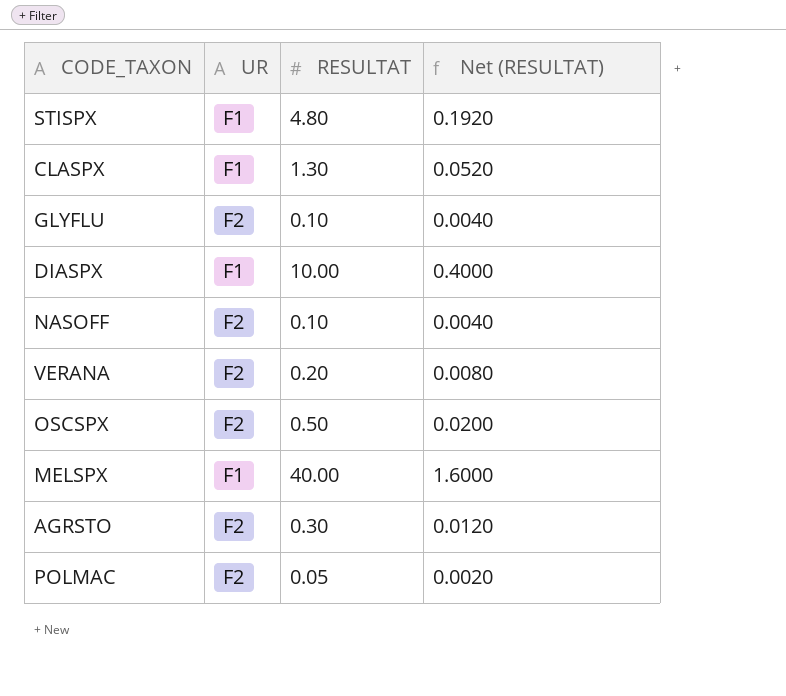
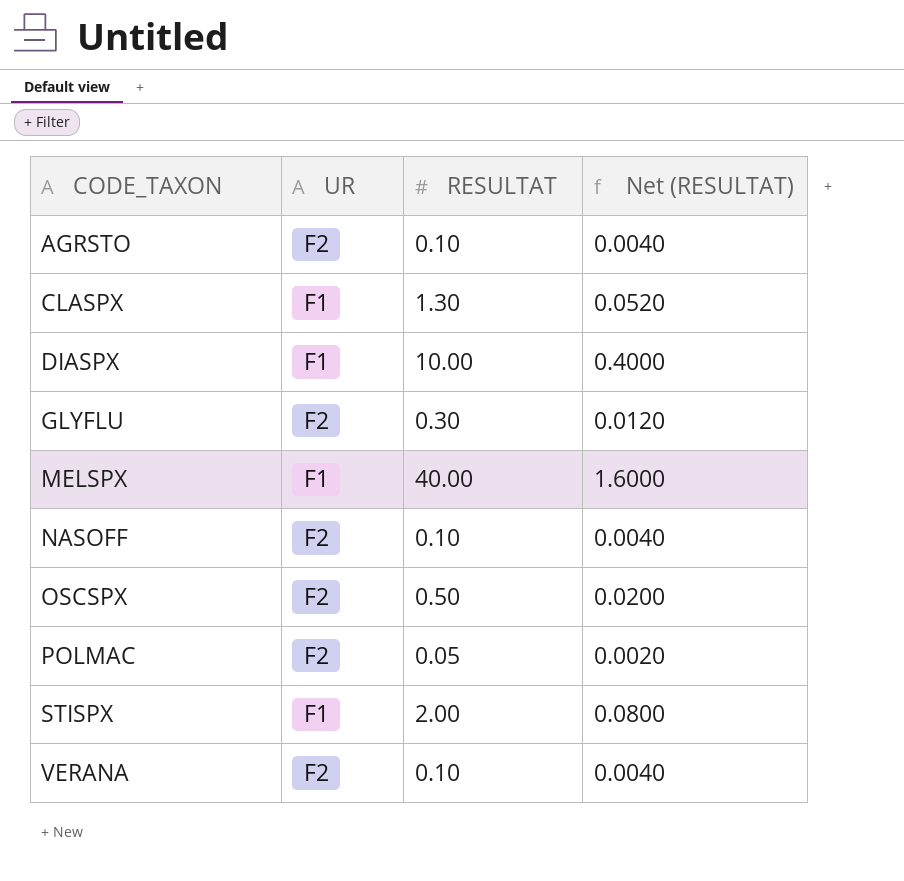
row order: none -> CODE_TAXON ascending
AGRSTO | RESULTAT: 0.30 -> 0.10
AGRSTO | Net (RESULTAT): 0.0120 -> 0.0040
GLYFLU | RESULTAT: 0.10 -> 0.30
GLYFLU | Net (RESULTAT): 0.0040 -> 0.0120
STISPX | RESULTAT: 4.80 -> 2.00
STISPX | Net (RESULTAT): 0.1920 -> 0.0800
VERANA | RESULTAT: 0.20 -> 0.10
VERANA | Net (RESULTAT): 0.0080 -> 0.0040

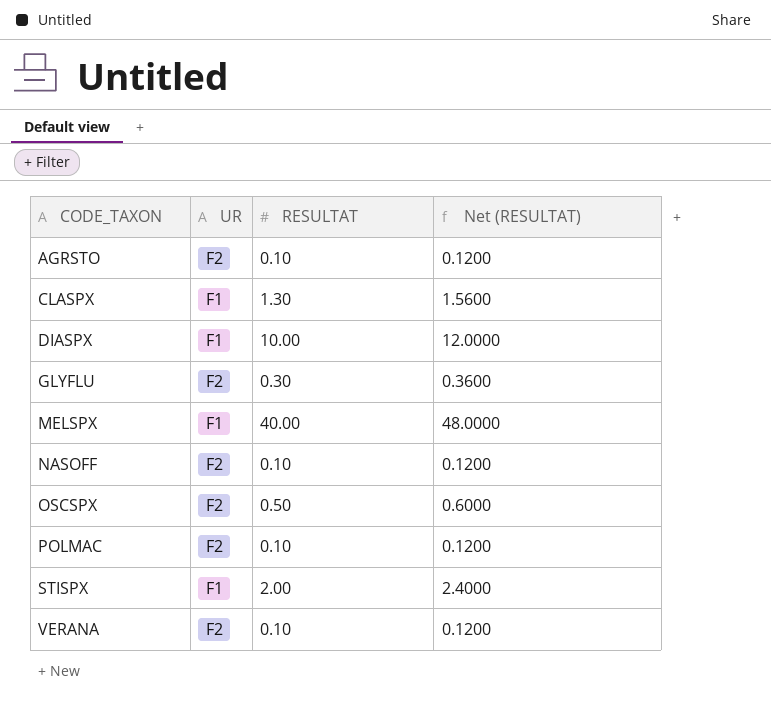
column Net (RESULTAT) | formula: [RESULTAT] * 0.04 -> [RESULTAT] * 1.2
POLMAC | RESULTAT: 0.05 -> 0.10

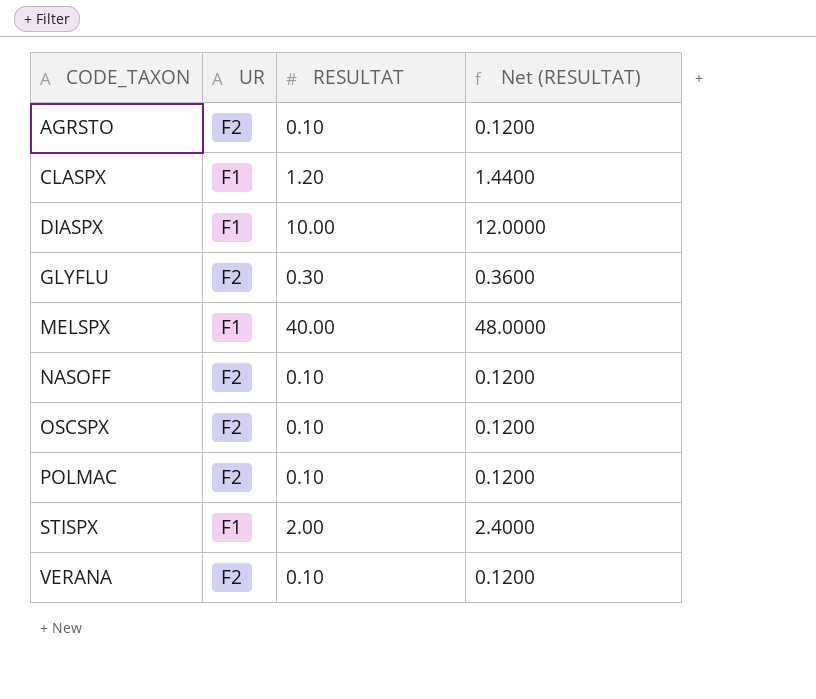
CLASPX | RESULTAT: 1.30 -> 1.20
CLASPX | Net (RESULTAT): 1.5600 -> 1.4400
OSCSPX | RESULTAT: 0.50 -> 0.10
OSCSPX | Net (RESULTAT): 0.6000 -> 0.1200

